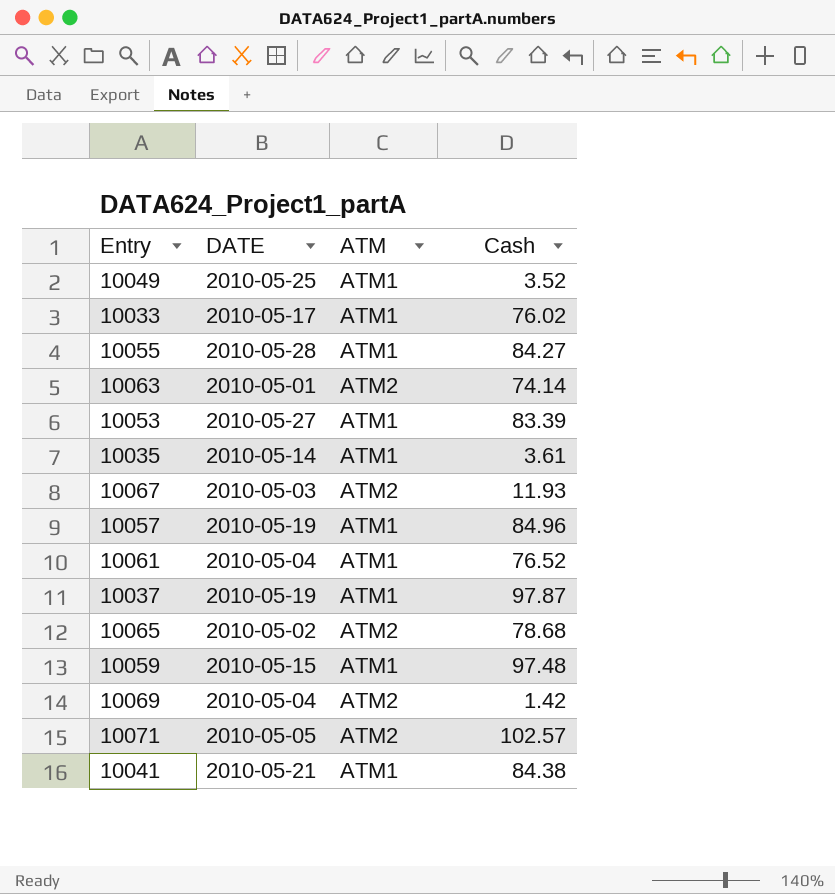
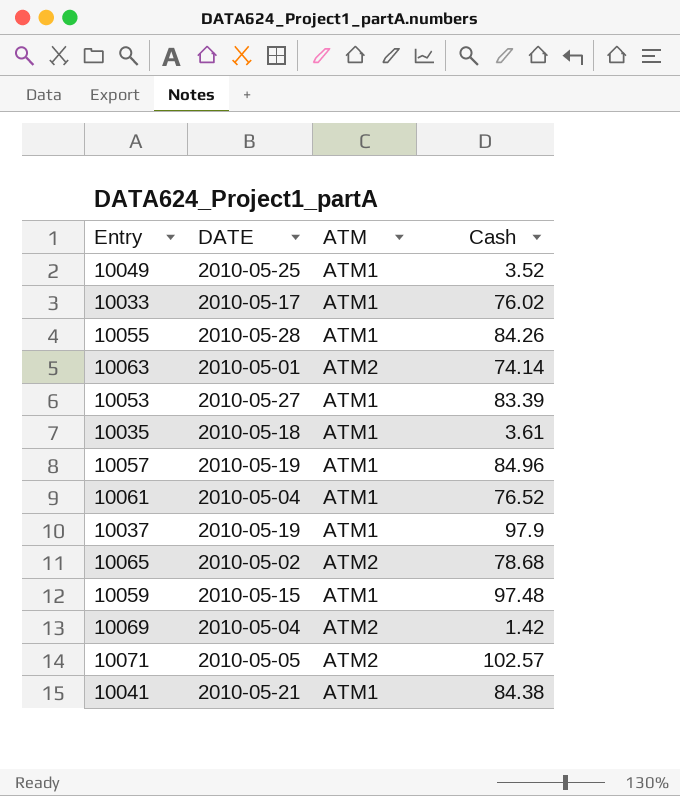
row 10067: 2010-05-03 | ATM2 | 11.93 -> none
10055 | Cash: 84.27 -> 84.26
10035 | DATE: 2010-05-14 -> 2010-05-18
10037 | Cash: 97.87 -> 97.9

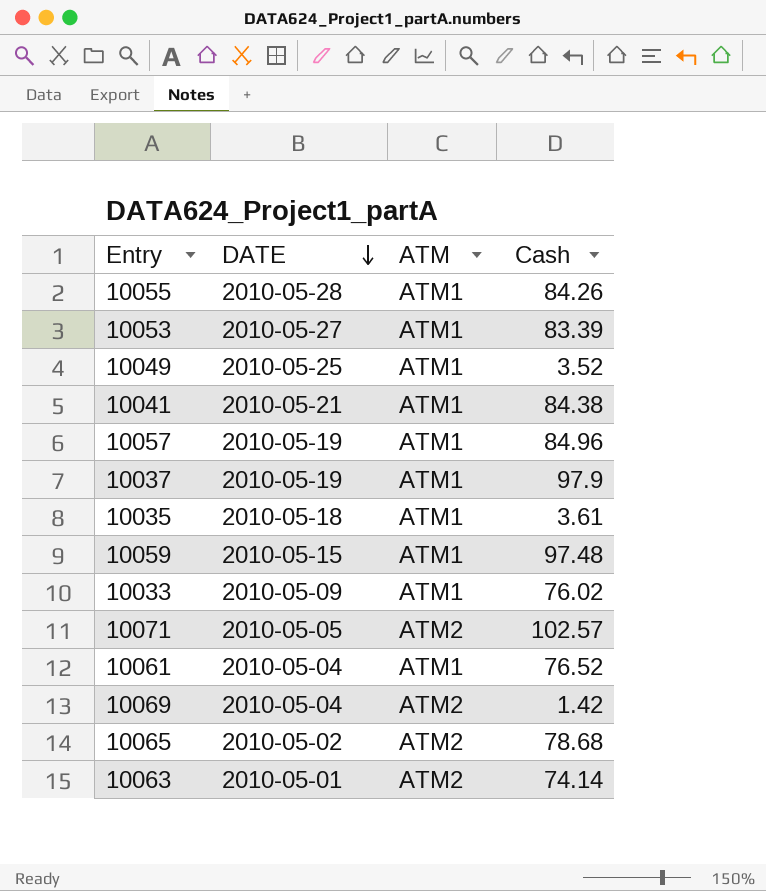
row order: none -> DATE descending
10033 | DATE: 2010-05-17 -> 2010-05-09

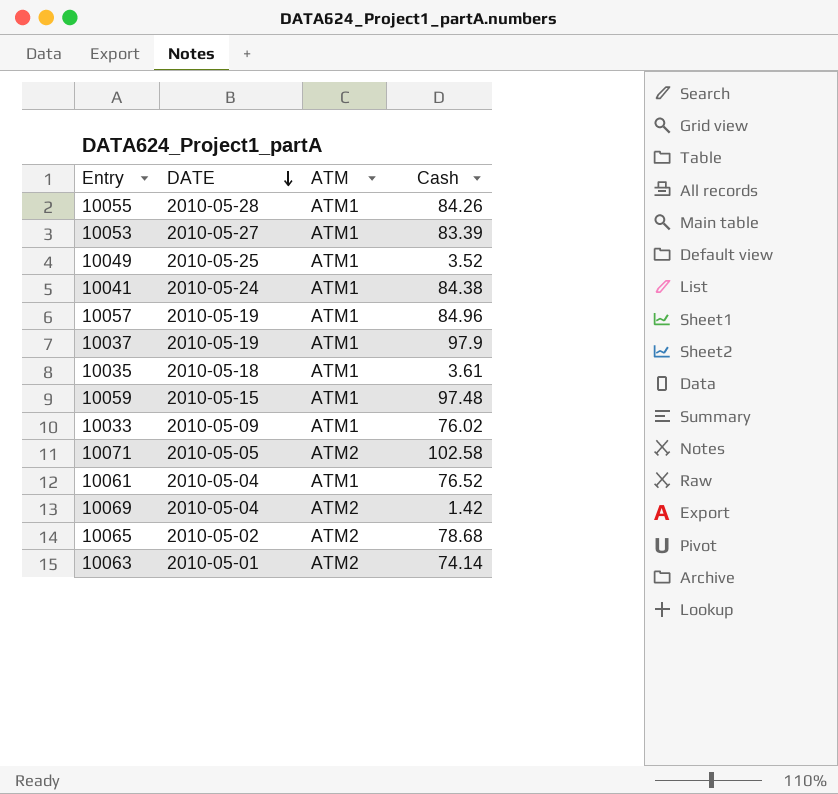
10041 | DATE: 2010-05-21 -> 2010-05-24
10071 | Cash: 102.57 -> 102.58

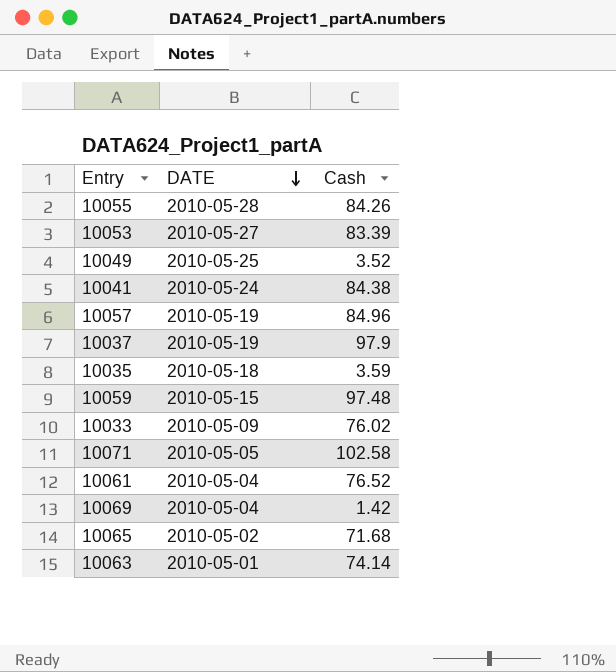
column ATM | position: 3 -> none
10035 | Cash: 3.61 -> 3.59
10065 | Cash: 78.68 -> 71.68

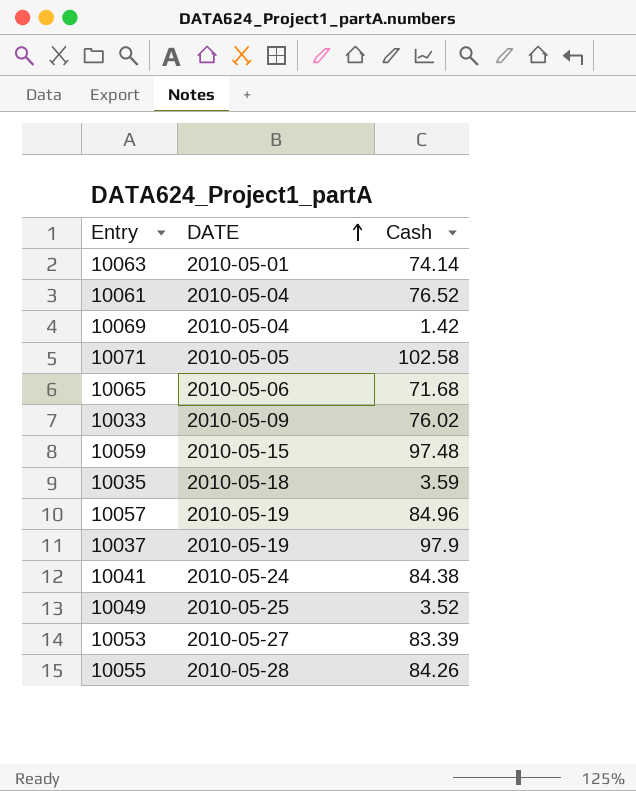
row order: DATE descending -> DATE ascending
10065 | DATE: 2010-05-02 -> 2010-05-06

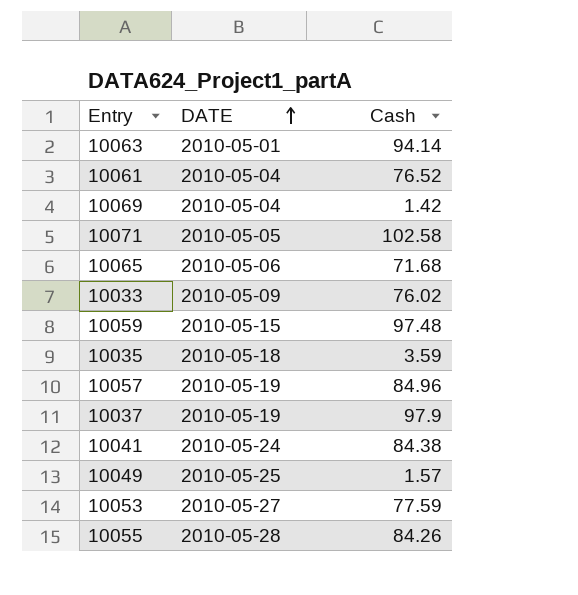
10063 | Cash: 74.14 -> 94.14
10049 | Cash: 3.52 -> 1.57
10053 | Cash: 83.39 -> 77.59

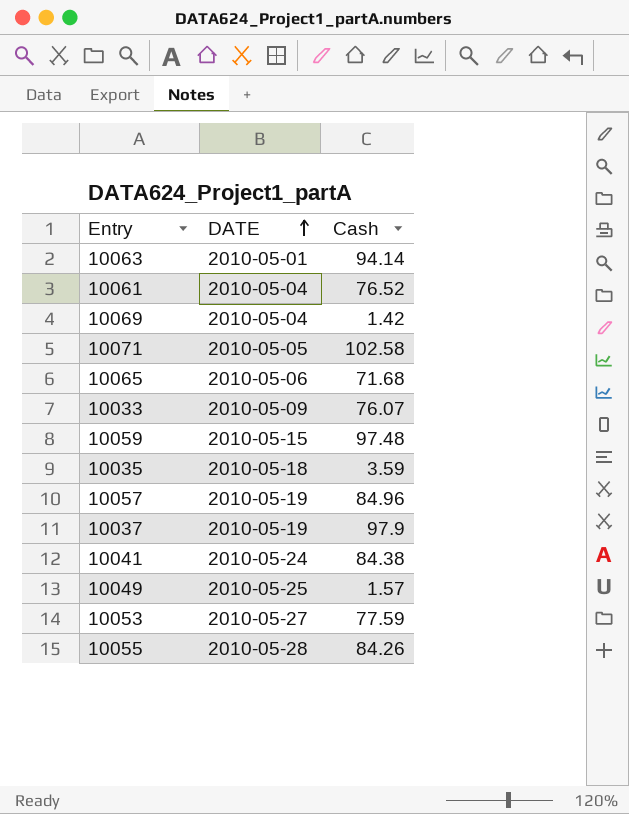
10033 | Cash: 76.02 -> 76.07

